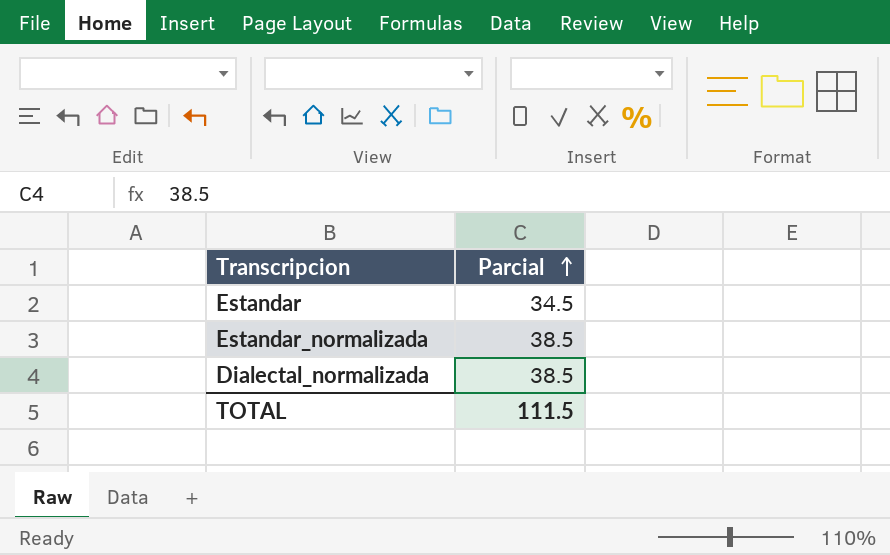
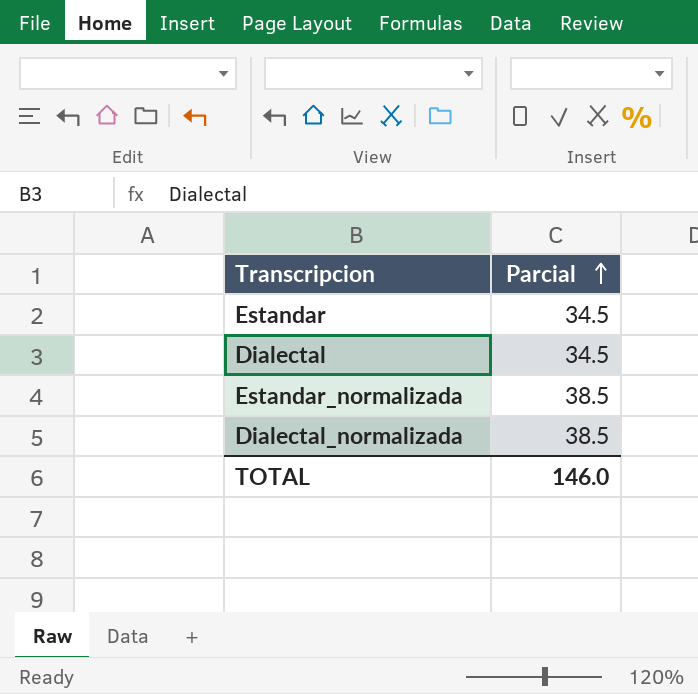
row Dialectal: none -> 34.5
TOTAL | Parcial: 111.5 -> 146.0

